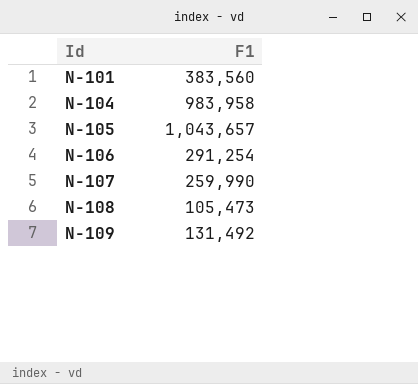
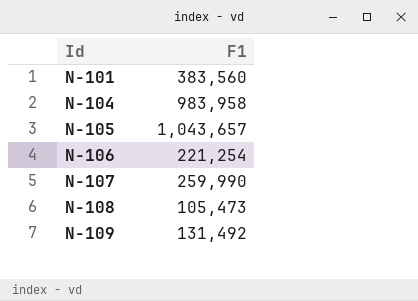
N-106 | F1: 291,254 -> 221,254

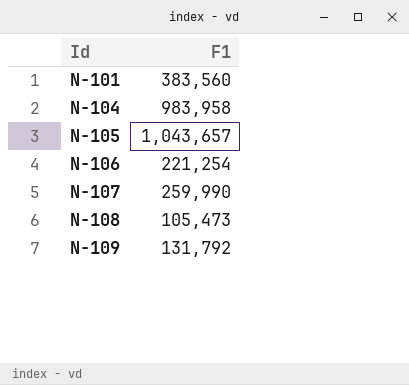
N-109 | F1: 131,492 -> 131,792

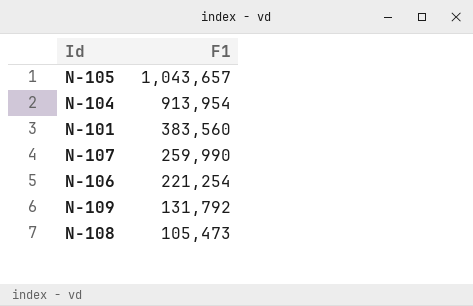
row order: Id ascending -> F1 descending
N-104 | F1: 983,958 -> 913,954

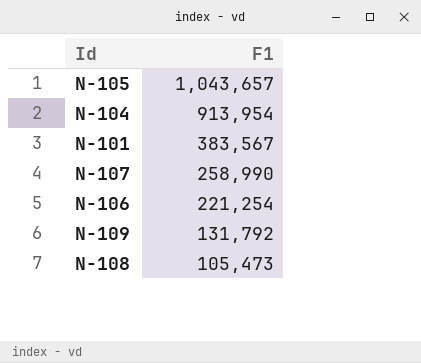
N-101 | F1: 383,560 -> 383,567
N-107 | F1: 259,990 -> 258,990

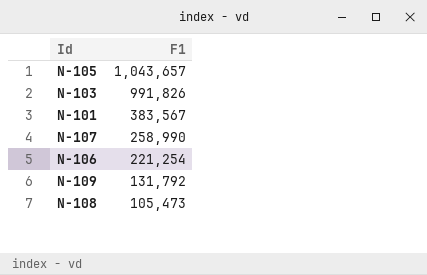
row N-104: 913,954 -> none
row N-103: none -> 991,826

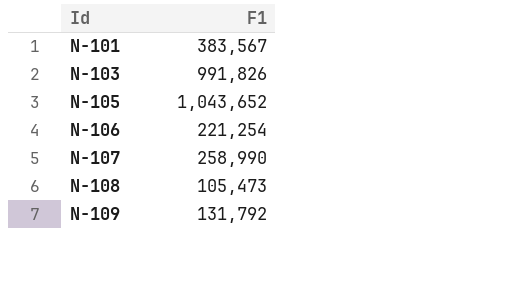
row order: F1 descending -> Id ascending
N-105 | F1: 1,043,657 -> 1,043,652

